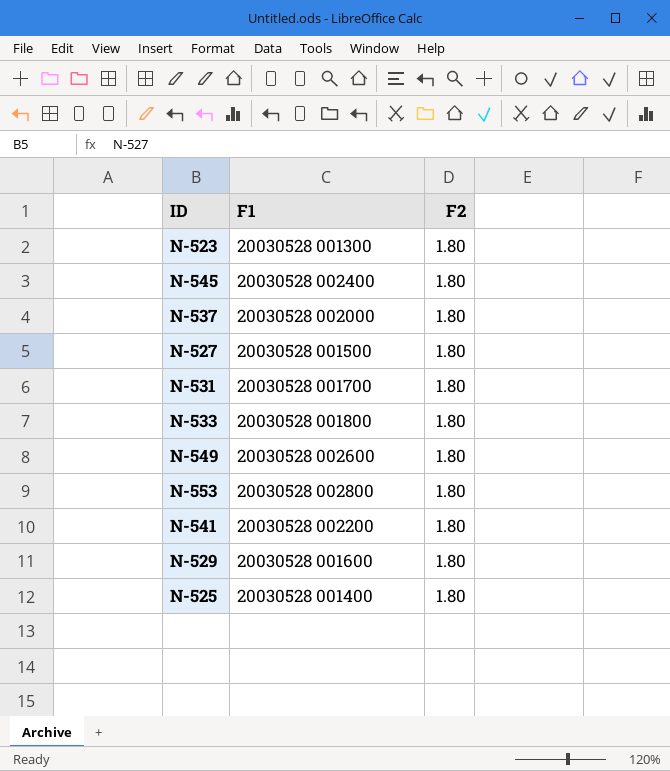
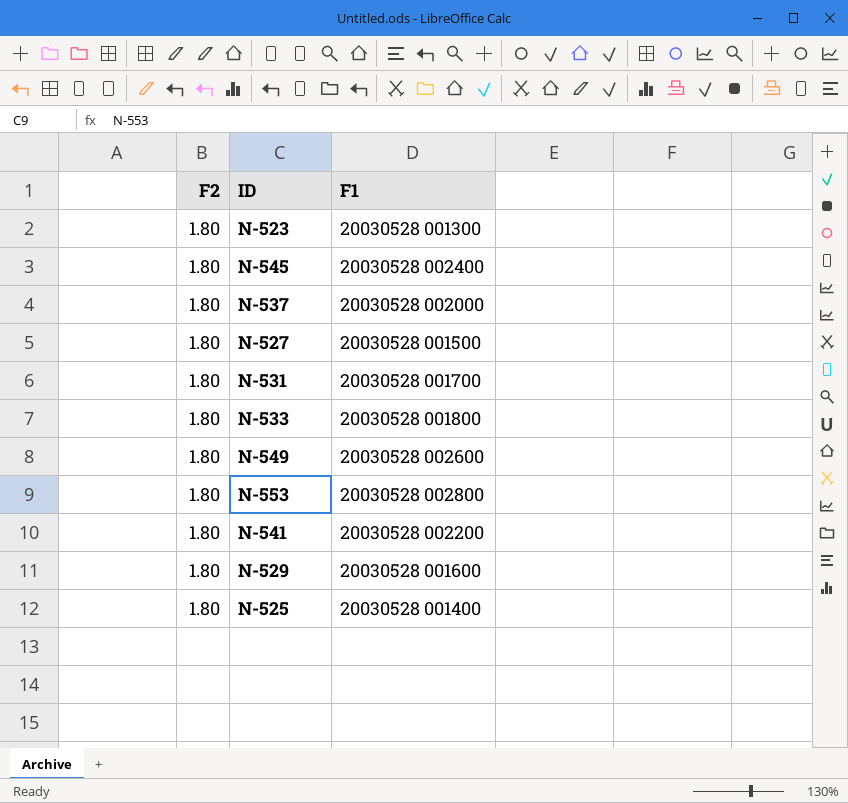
column F2 | position: 3 -> 1

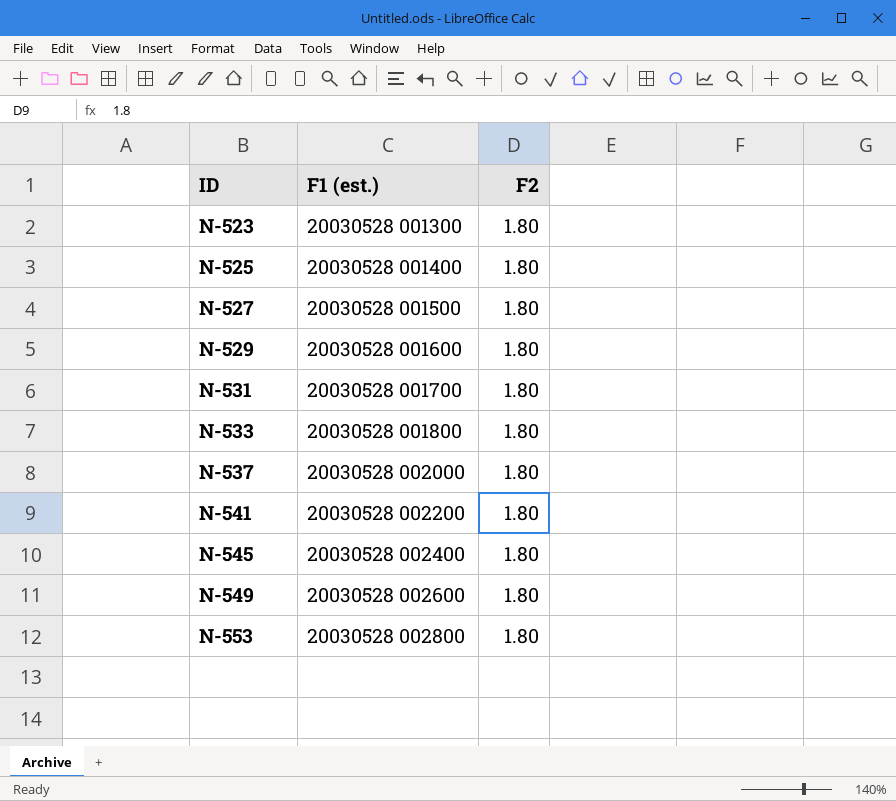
row order: none -> ID ascending
column name: F1 -> F1 (est.)
column F2 | position: 1 -> 3

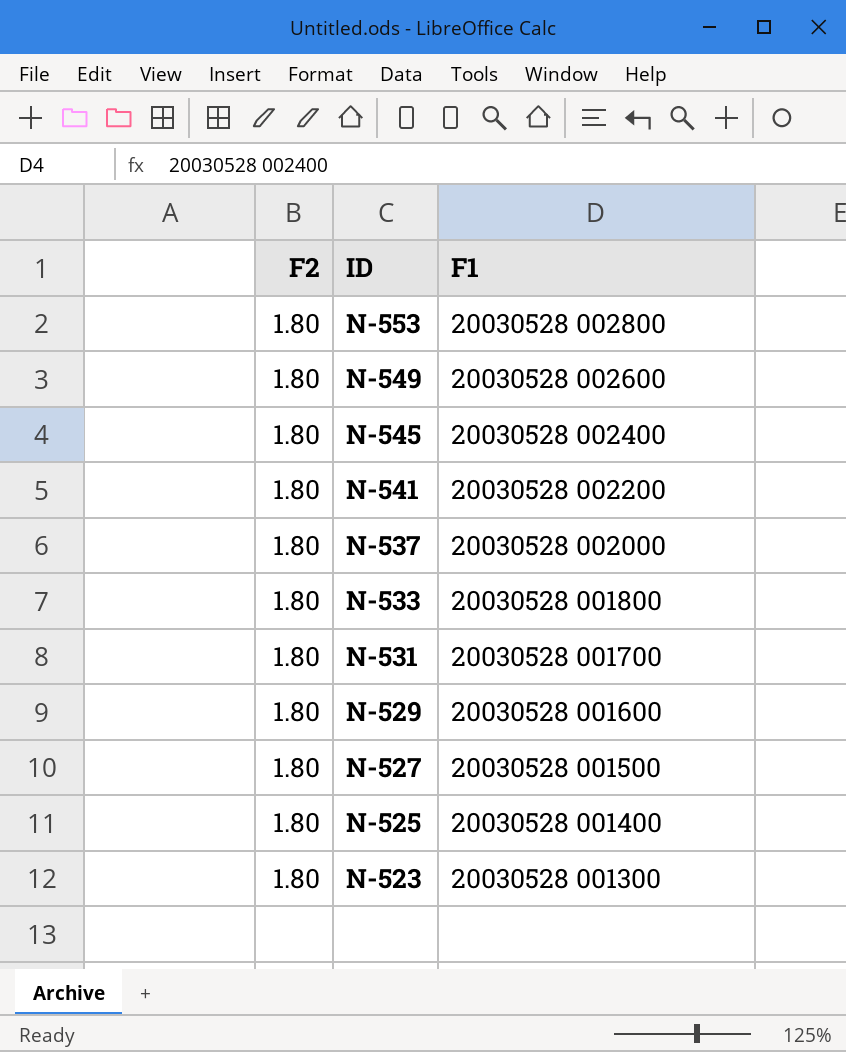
row order: ID ascending -> ID descending
column F2 | position: 3 -> 1
column name: F1 (est.) -> F1

